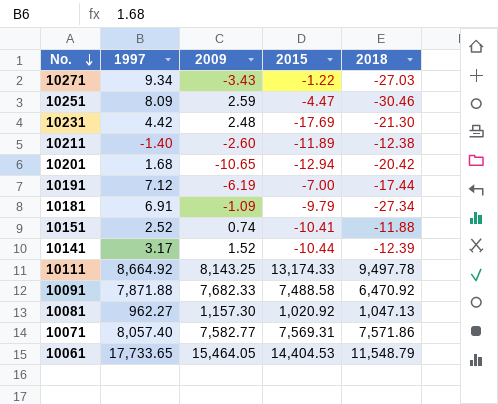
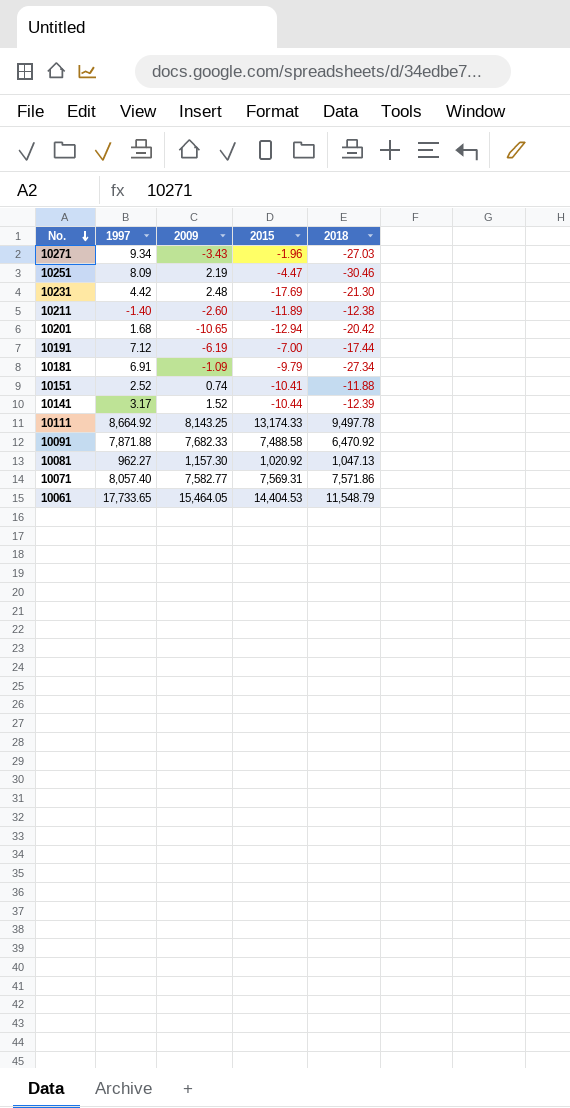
10271 | 2015: -1.22 -> -1.96
10251 | 2009: 2.59 -> 2.19

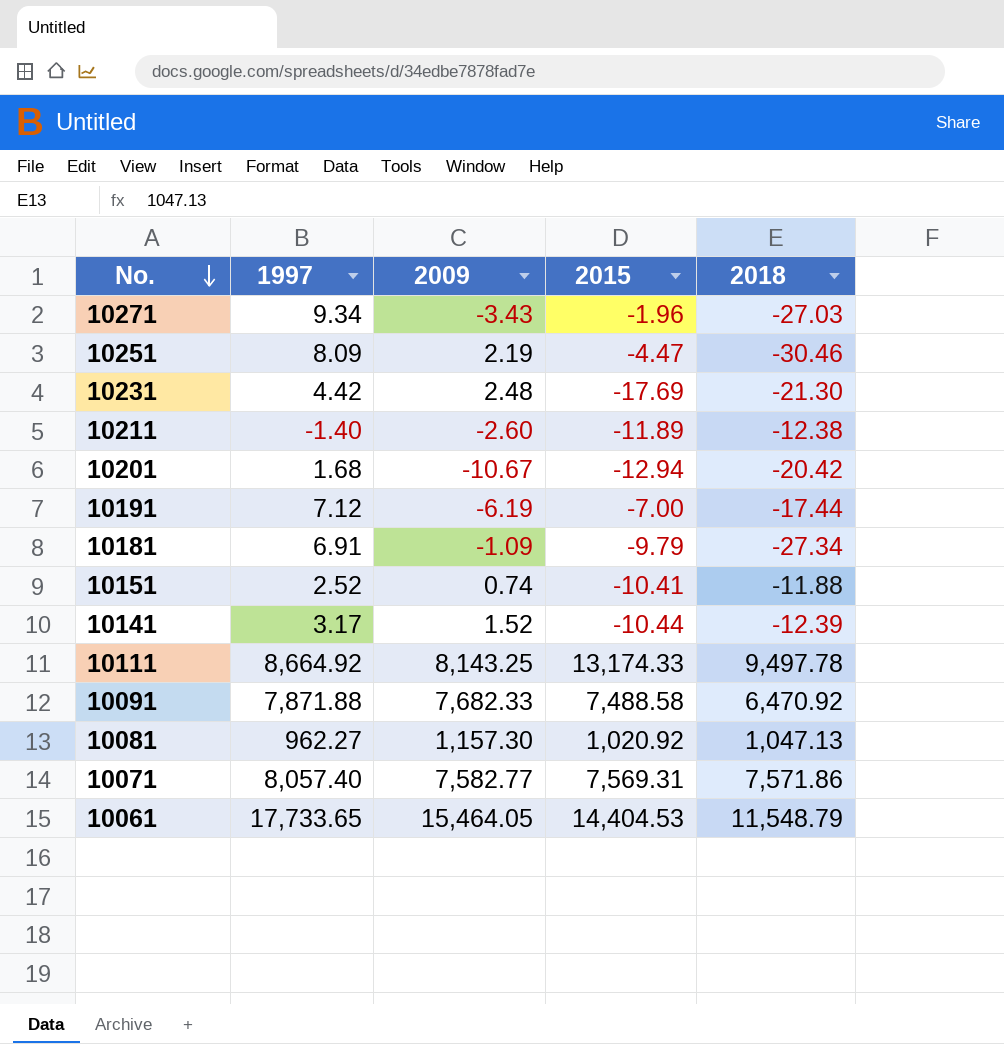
10201 | 2009: -10.65 -> -10.67

